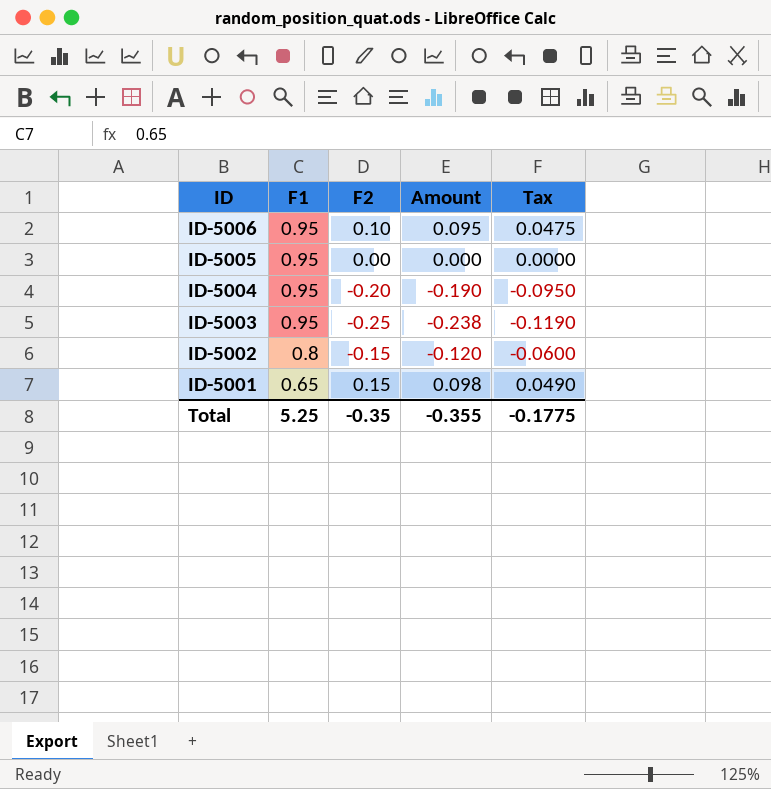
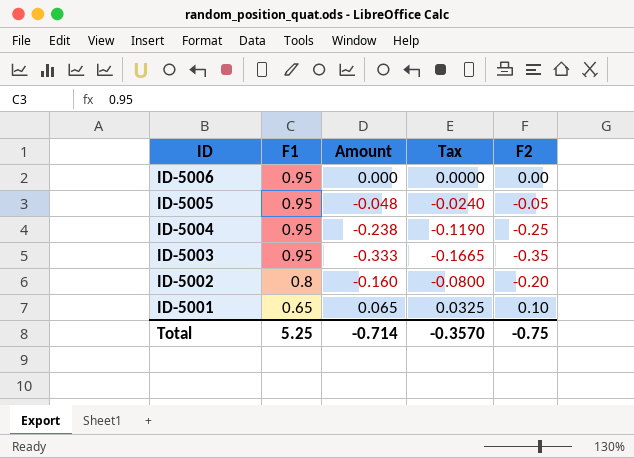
column F2 | position: 3 -> 5
ID-5006 | Amount: 0.095 -> 0.000
ID-5006 | Tax: 0.0475 -> 0.0000
ID-5006 | F2: 0.10 -> 0.00
ID-5005 | Amount: 0.000 -> -0.048
ID-5005 | Tax: 0.0000 -> -0.0240
ID-5005 | F2: 0.00 -> -0.05
ID-5004 | Amount: -0.190 -> -0.238
ID-5004 | Tax: -0.0950 -> -0.1190
ID-5004 | F2: -0.20 -> -0.25
ID-5003 | Amount: -0.238 -> -0.333
ID-5003 | Tax: -0.1190 -> -0.1665
ID-5003 | F2: -0.25 -> -0.35
ID-5002 | Amount: -0.120 -> -0.160
ID-5002 | Tax: -0.0600 -> -0.0800
ID-5002 | F2: -0.15 -> -0.20
ID-5001 | Amount: 0.098 -> 0.065
ID-5001 | Tax: 0.0490 -> 0.0325
ID-5001 | F2: 0.15 -> 0.10
Total | Amount: -0.355 -> -0.714
Total | Tax: -0.1775 -> -0.3570
Total | F2: -0.35 -> -0.75

